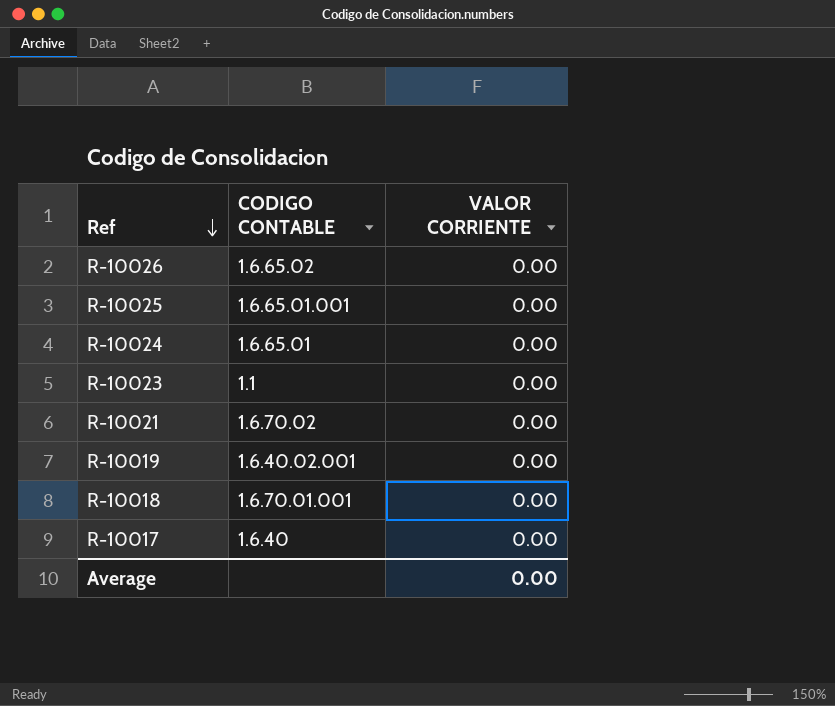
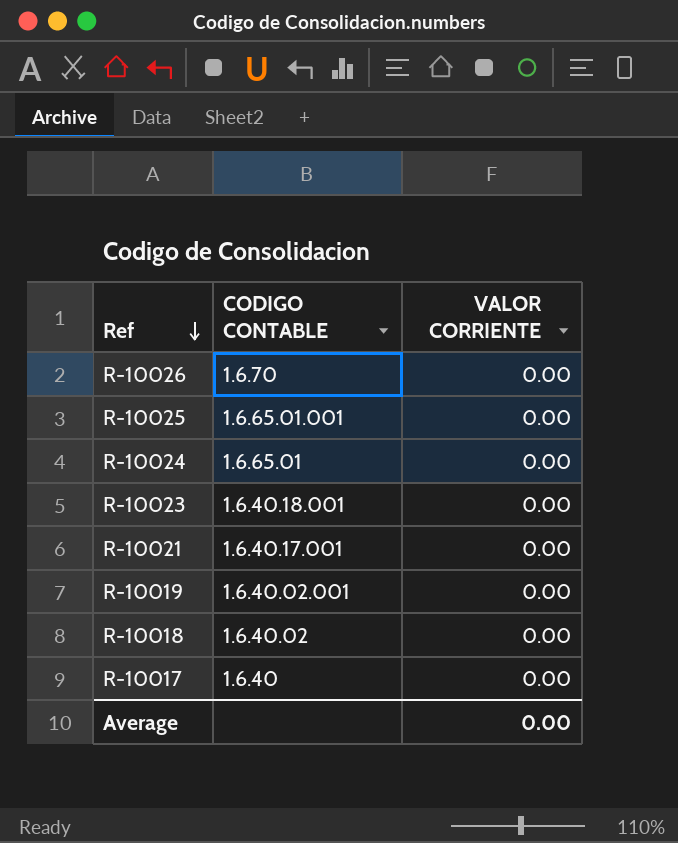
R-10026 | CODIGO CONTABLE: 1.6.65.02 -> 1.6.70
R-10023 | CODIGO CONTABLE: 1.1 -> 1.6.40.18.001
R-10021 | CODIGO CONTABLE: 1.6.70.02 -> 1.6.40.17.001
R-10018 | CODIGO CONTABLE: 1.6.70.01.001 -> 1.6.40.02

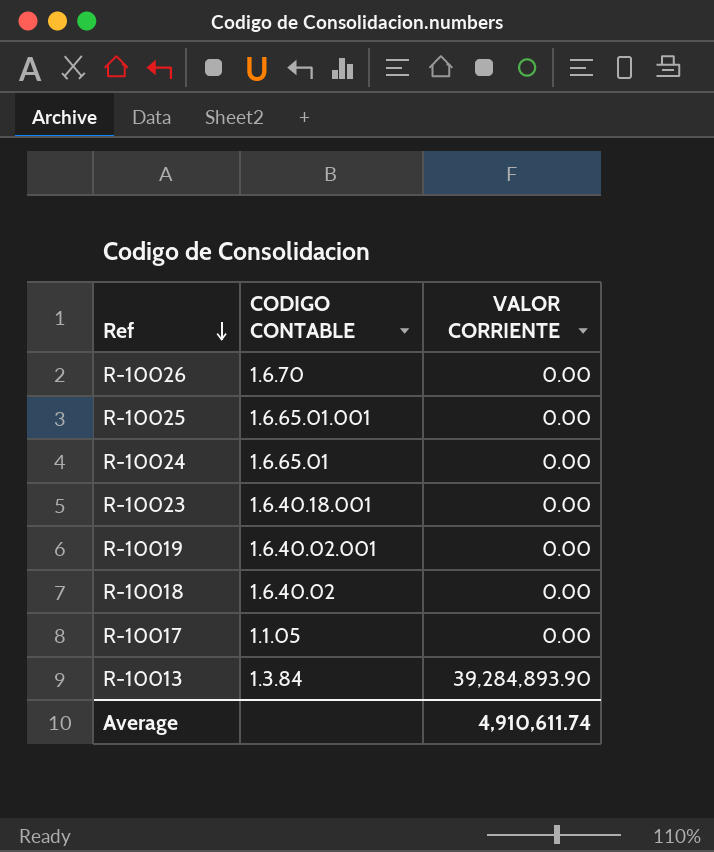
row R-10021: 1.6.40.17.001 | 0.00 -> none
R-10017 | CODIGO CONTABLE: 1.6.40 -> 1.1.05
row R-10013: none -> 1.3.84 | 39,284,893.90
Average | VALOR CORRIENTE: 0.00 -> 4,910,611.74

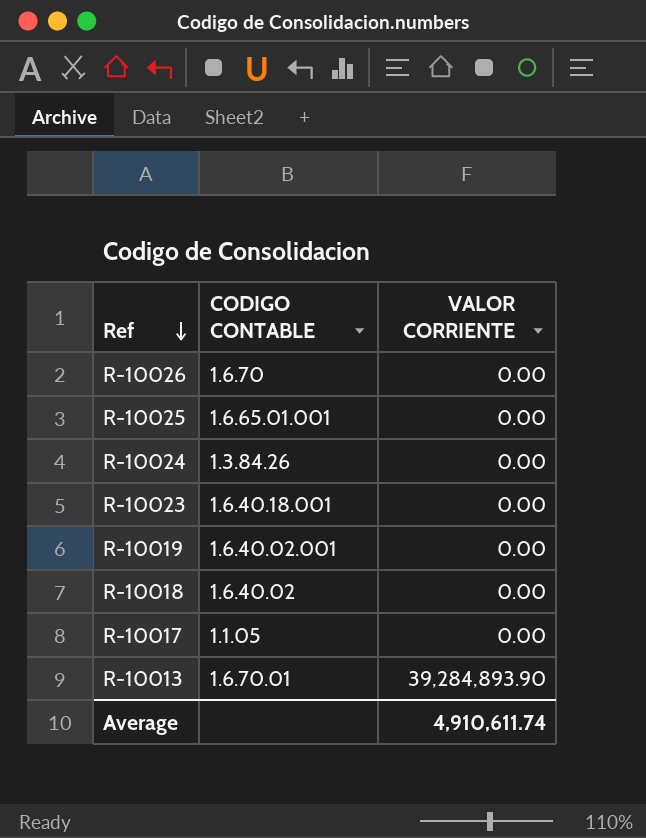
R-10024 | CODIGO CONTABLE: 1.6.65.01 -> 1.3.84.26
R-10013 | CODIGO CONTABLE: 1.3.84 -> 1.6.70.01

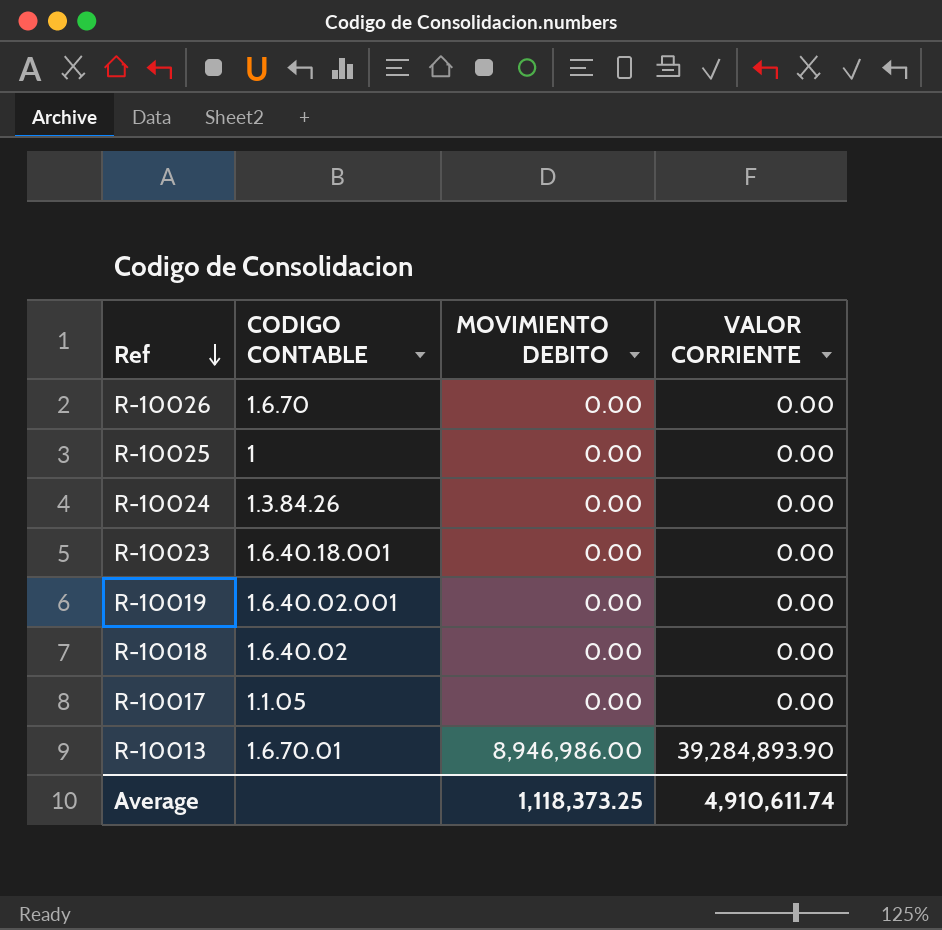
column MOVIMIENTO DEBITO | position: none -> 3
R-10025 | CODIGO CONTABLE: 1.6.65.01.001 -> 1

